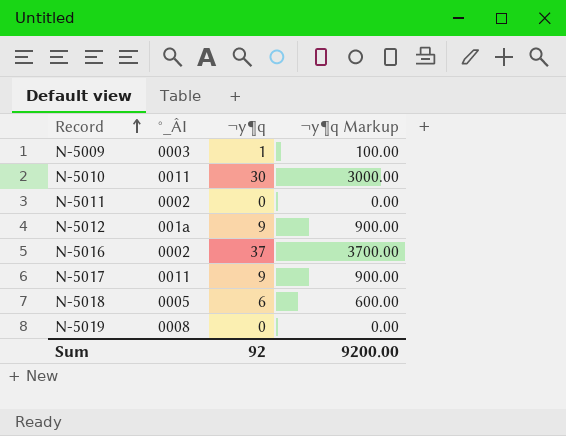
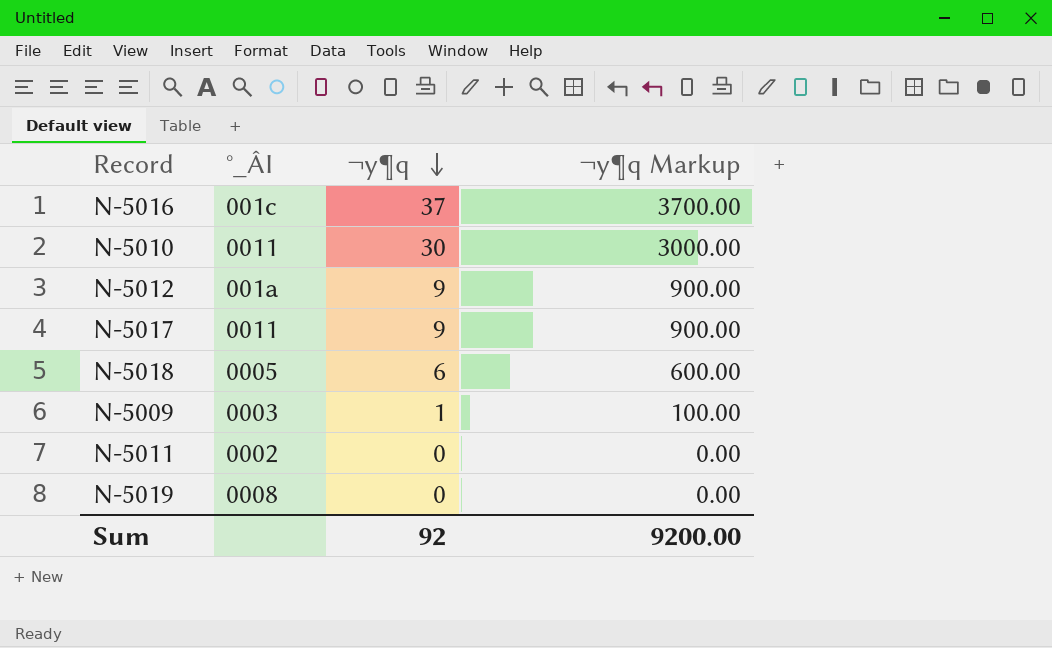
row order: Record ascending -> ¬y¶q descending
N-5016 | °_ÂI: 0002 -> 001c

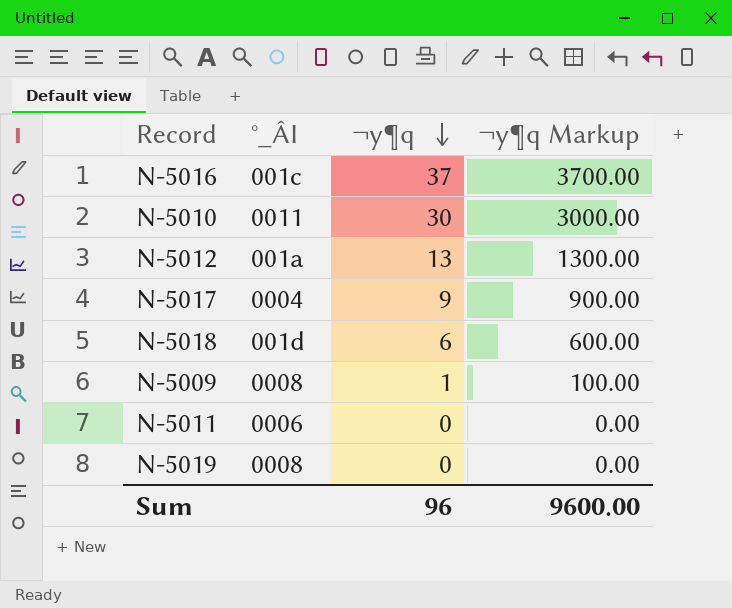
N-5012 | ¬y¶q: 9 -> 13
N-5012 | ¬y¶q Markup: 900.00 -> 1300.00
N-5017 | °_ÂI: 0011 -> 0004
N-5018 | °_ÂI: 0005 -> 001d
N-5009 | °_ÂI: 0003 -> 0008
N-5011 | °_ÂI: 0002 -> 0006
Sum | ¬y¶q: 92 -> 96
Sum | ¬y¶q Markup: 9200.00 -> 9600.00

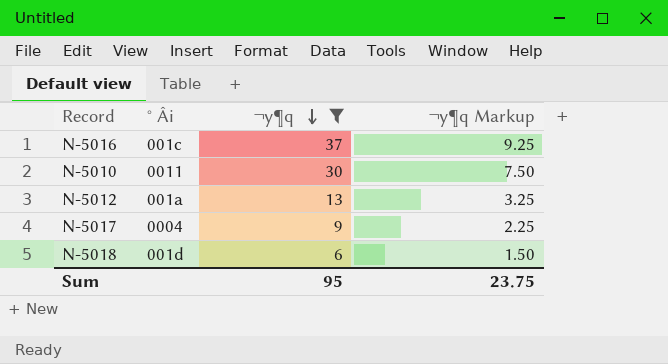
filter: none -> ¬y¶q >= 6
column name: °_ÂI -> ° Âi
column ¬y¶q Markup | formula: [¬y¶q] * 100 -> [¬y¶q] * 0.25
Sum | ¬y¶q: 96 -> 95
Sum | ¬y¶q Markup: 9600.00 -> 23.75

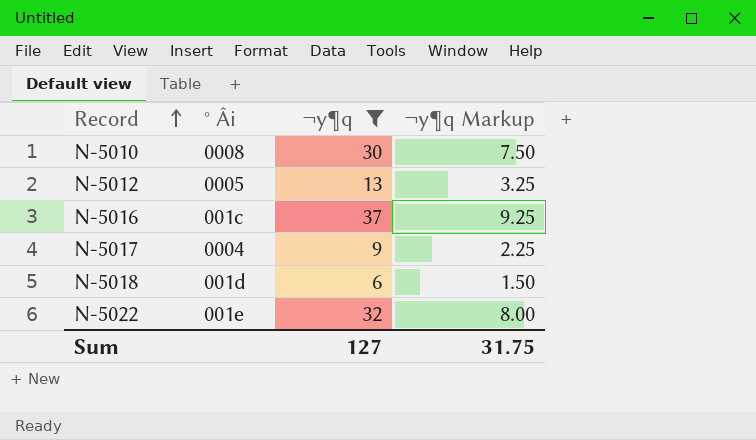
row order: ¬y¶q descending -> Record ascending
N-5010 | ° Âi: 0011 -> 0008
N-5012 | ° Âi: 001a -> 0005
row N-5022: none -> 001e | 32 | 8.00
Sum | ¬y¶q: 95 -> 127
Sum | ¬y¶q Markup: 23.75 -> 31.75

